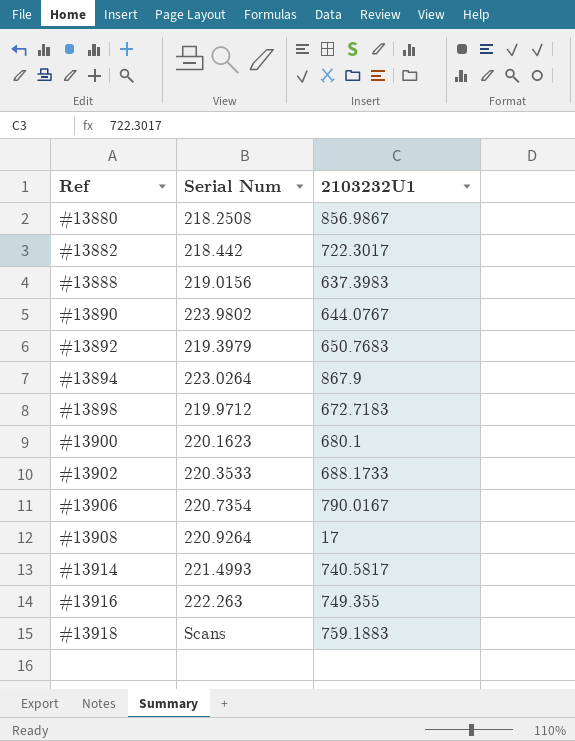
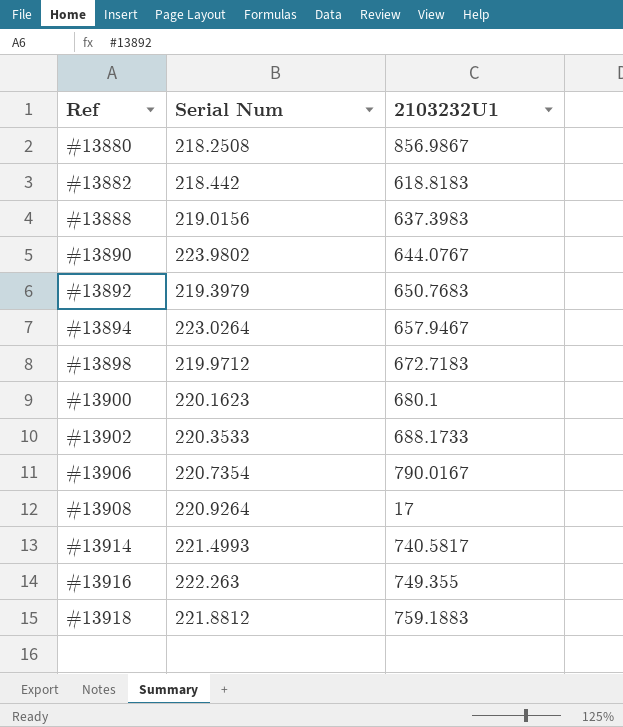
#13882 | 2103232U1: 722.3017 -> 618.8183
#13894 | 2103232U1: 867.9 -> 657.9467
#13918 | Serial Num: Scans -> 221.8812

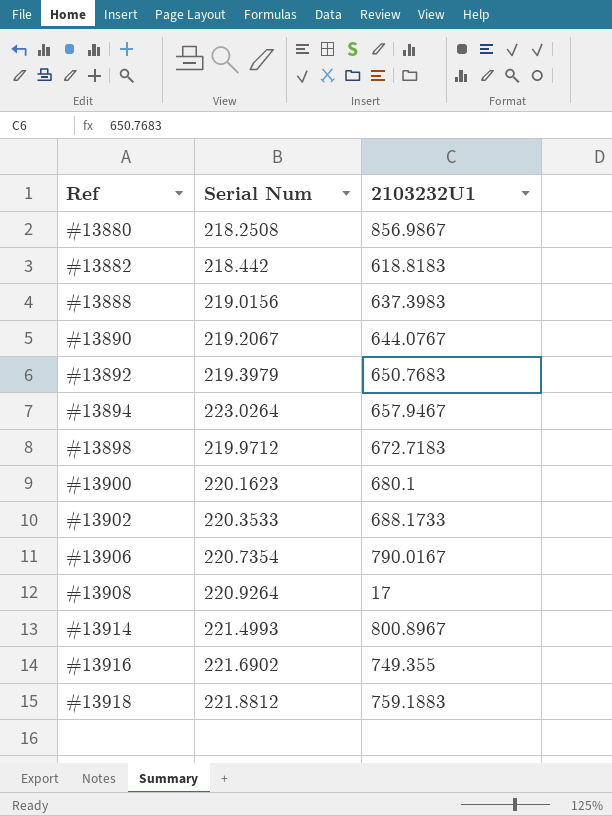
#13890 | Serial Num: 223.9802 -> 219.2067
#13914 | 2103232U1: 740.5817 -> 800.8967
#13916 | Serial Num: 222.263 -> 221.6902

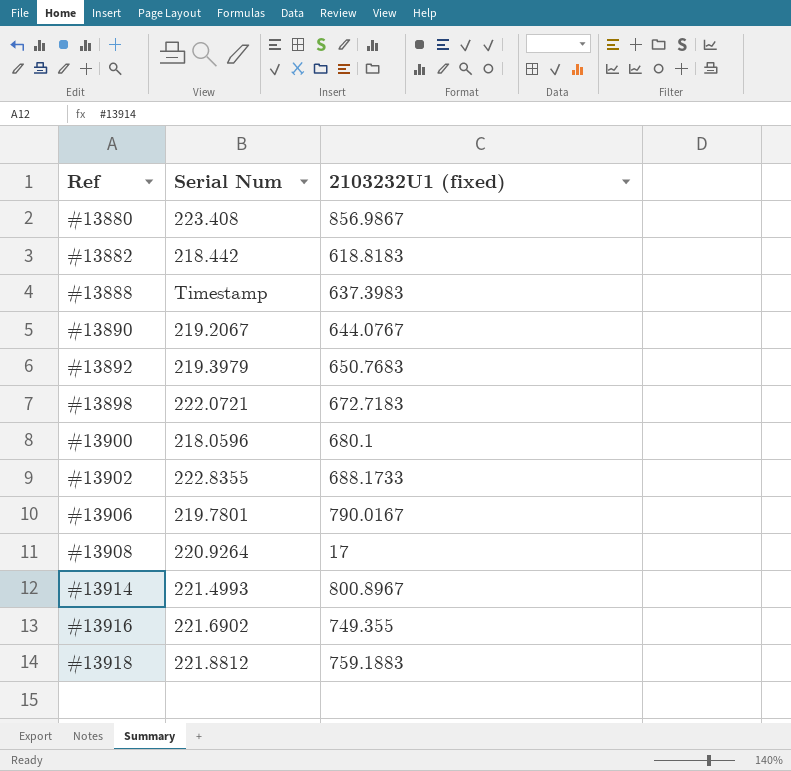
column name: 2103232U1 -> 2103232U1 (fixed)
row #13894: 223.0264 | 657.9467 -> none
#13880 | Serial Num: 218.2508 -> 223.408
#13888 | Serial Num: 219.0156 -> Timestamp
#13898 | Serial Num: 219.9712 -> 222.0721
#13900 | Serial Num: 220.1623 -> 218.0596
#13902 | Serial Num: 220.3533 -> 222.8355
#13906 | Serial Num: 220.7354 -> 219.7801

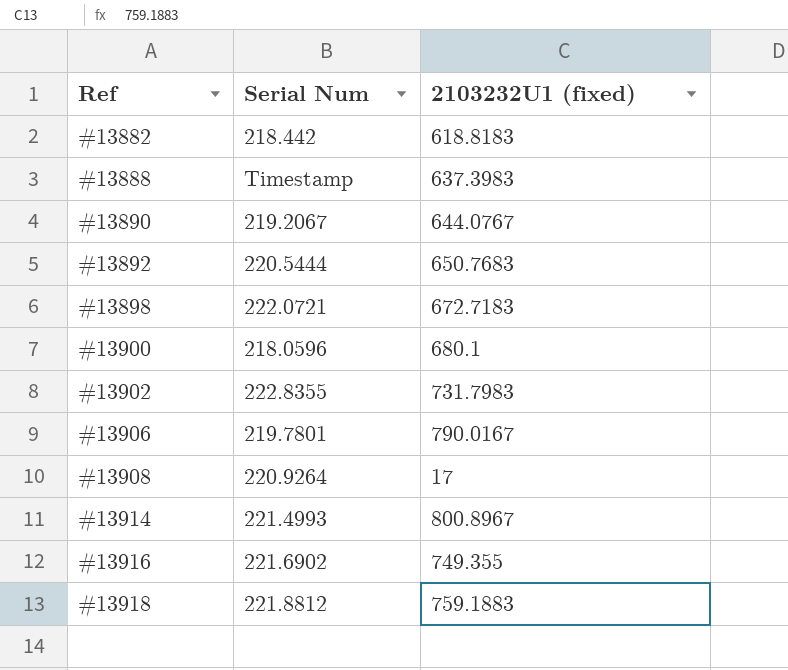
row #13880: 223.408 | 856.9867 -> none
#13892 | Serial Num: 219.3979 -> 220.5444
#13902 | 2103232U1 (fixed): 688.1733 -> 731.7983

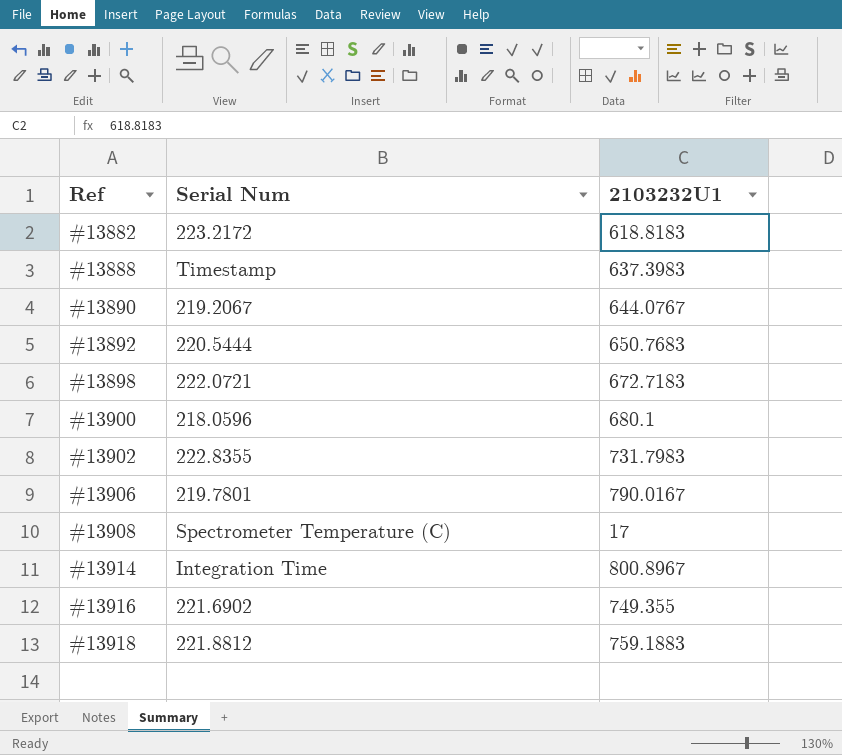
column name: 2103232U1 (fixed) -> 2103232U1
#13882 | Serial Num: 218.442 -> 223.2172
#13908 | Serial Num: 220.9264 -> Spectrometer Temperature (C)
#13914 | Serial Num: 221.4993 -> Integration Time

